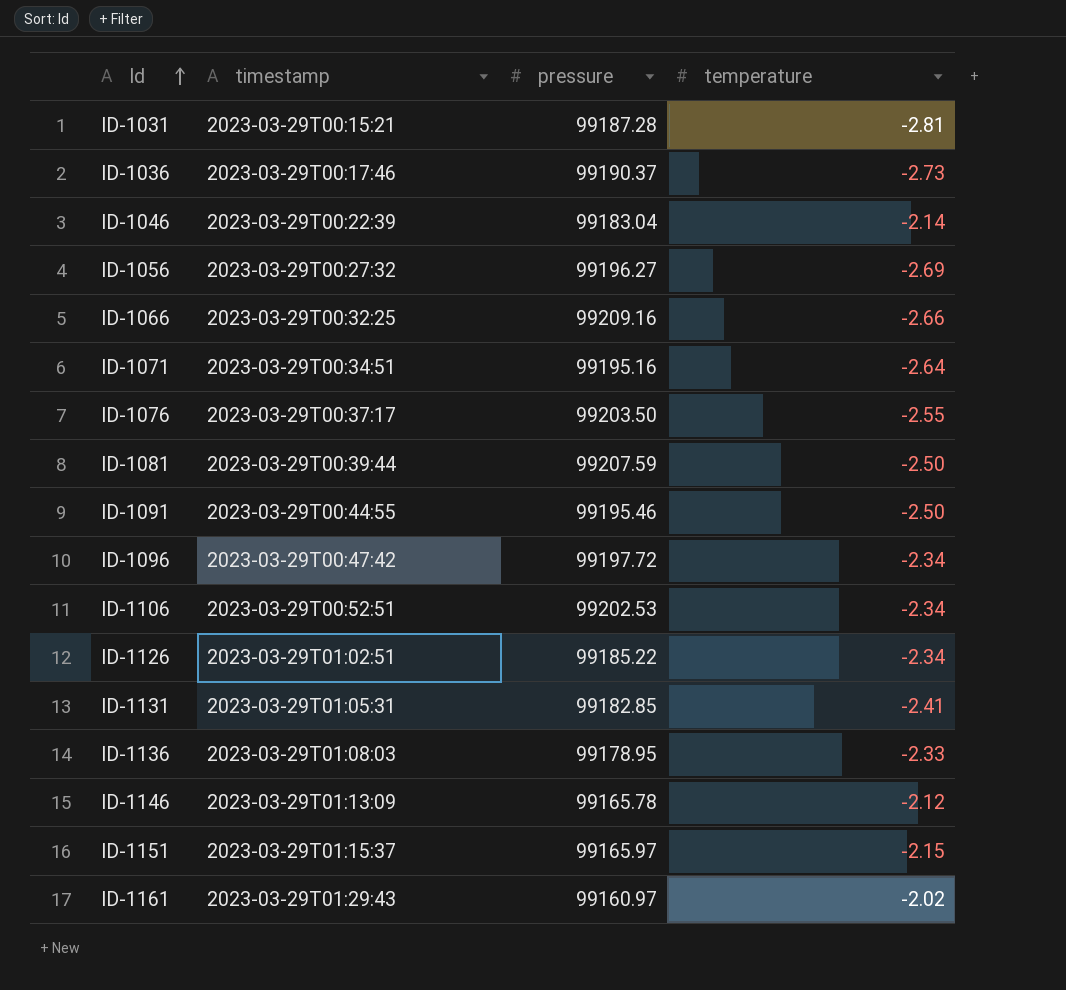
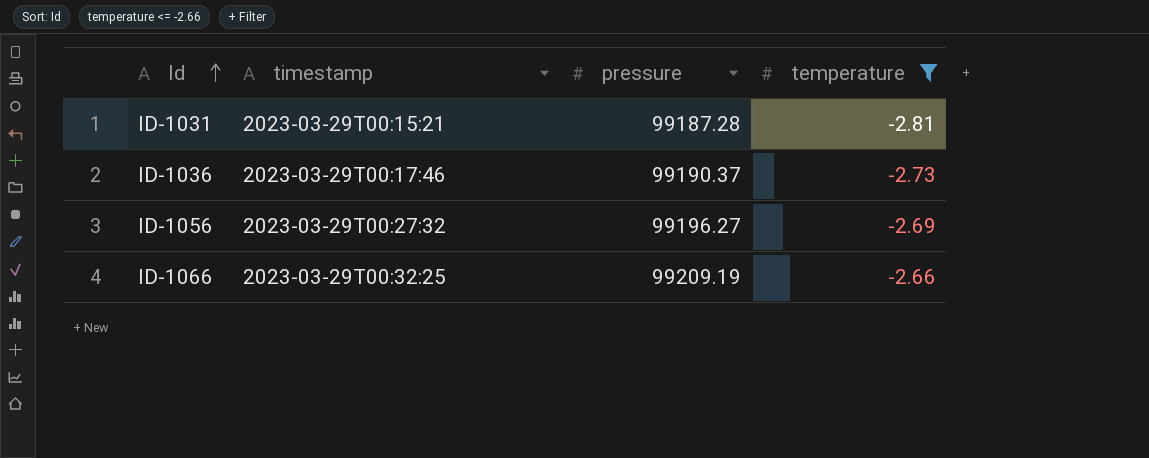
filter: none -> temperature <= -2.66
ID-1066 | pressure: 99209.16 -> 99209.19

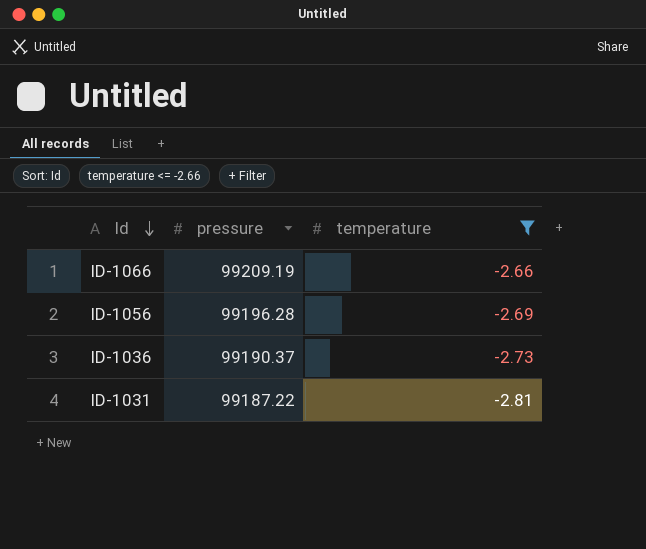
row order: Id ascending -> Id descending
column timestamp | position: 2 -> none
ID-1056 | pressure: 99196.27 -> 99196.28
ID-1031 | pressure: 99187.28 -> 99187.22

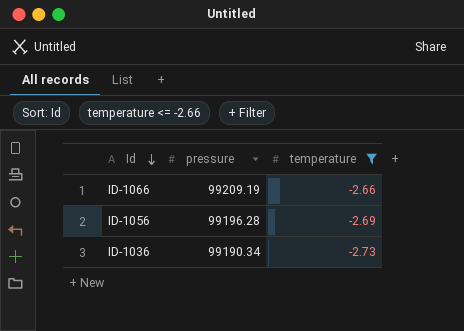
row ID-1031: 99187.22 | -2.81 -> none
ID-1036 | pressure: 99190.37 -> 99190.34

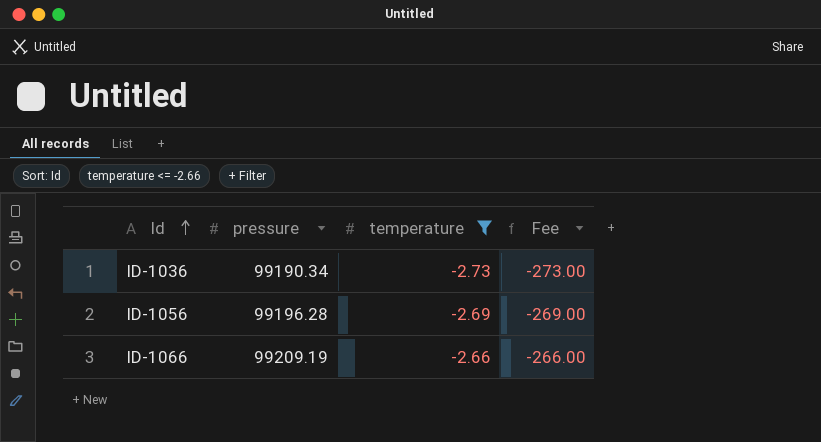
row order: Id descending -> Id ascending
column Fee | formula: none -> [temperature] * 100

